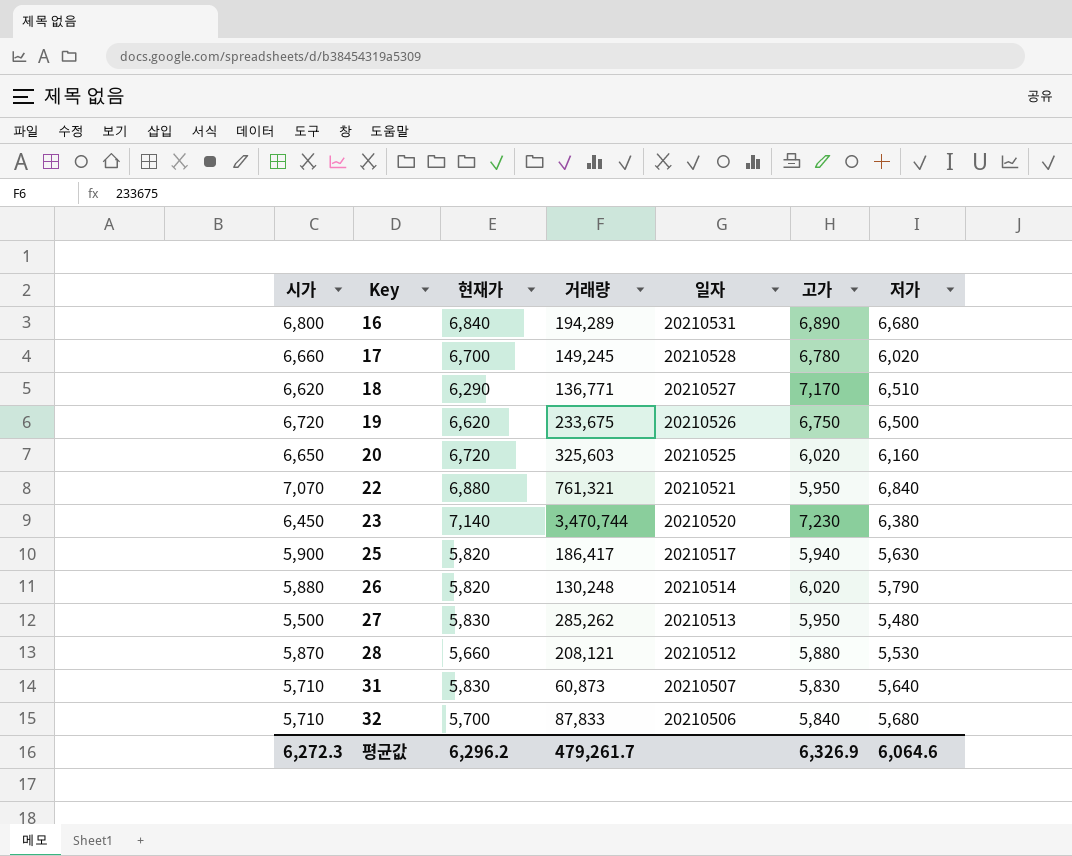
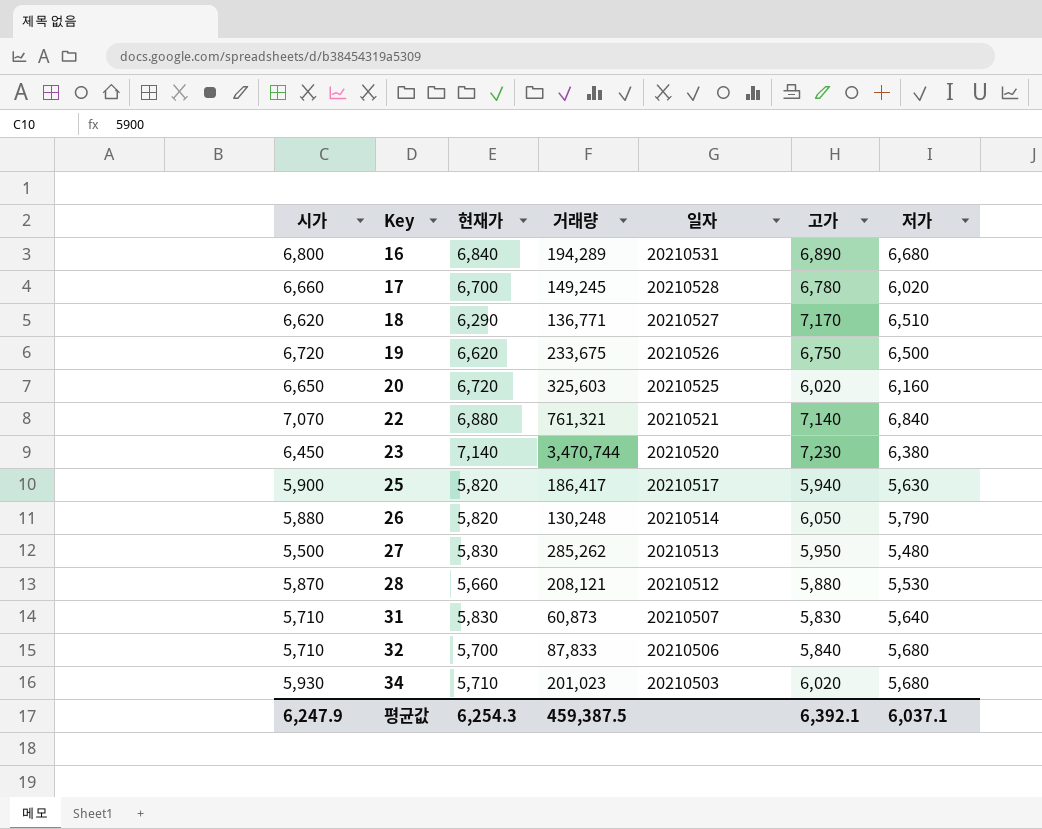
22 | 고가: 5,950 -> 7,140
26 | 고가: 6,020 -> 6,050
row 34: none -> 5,930 | 5,710 | 201,023 | 20210503 | 6,020 | 5,680
평균값 | 시가: 6,272.3 -> 6,247.9
평균값 | 현재가: 6,296.2 -> 6,254.3
평균값 | 거래량: 479,261.7 -> 459,387.5
평균값 | 고가: 6,326.9 -> 6,392.1
평균값 | 저가: 6,064.6 -> 6,037.1

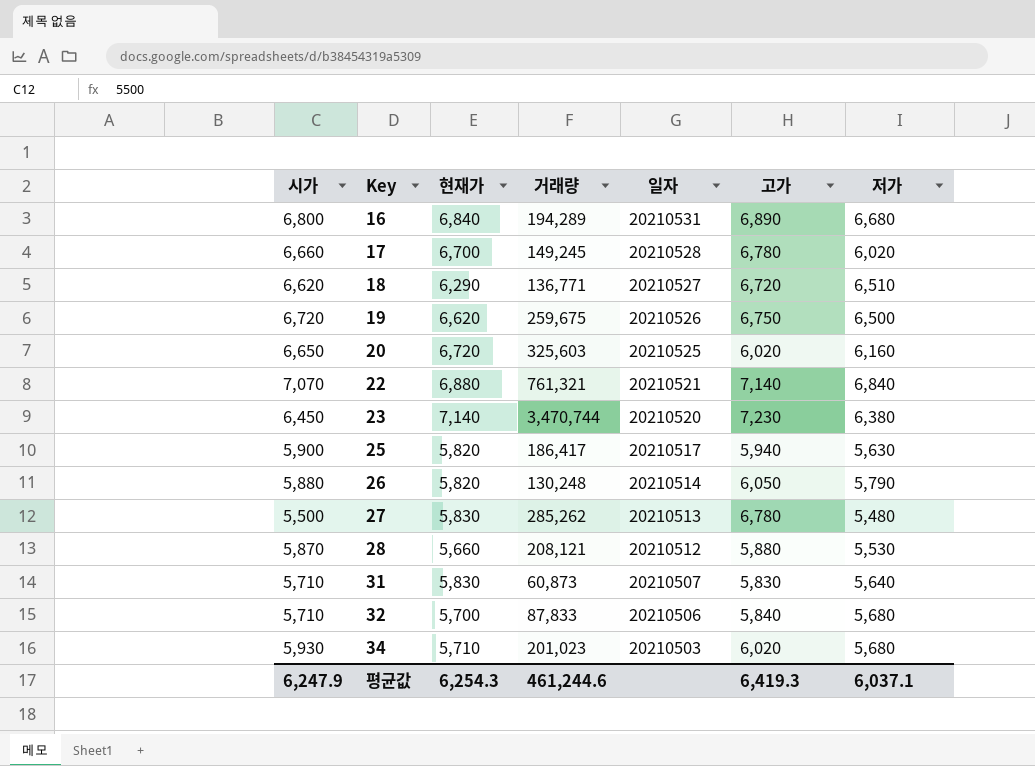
18 | 고가: 7,170 -> 6,720
19 | 거래량: 233,675 -> 259,675
27 | 고가: 5,950 -> 6,780
평균값 | 거래량: 459,387.5 -> 461,244.6
평균값 | 고가: 6,392.1 -> 6,419.3

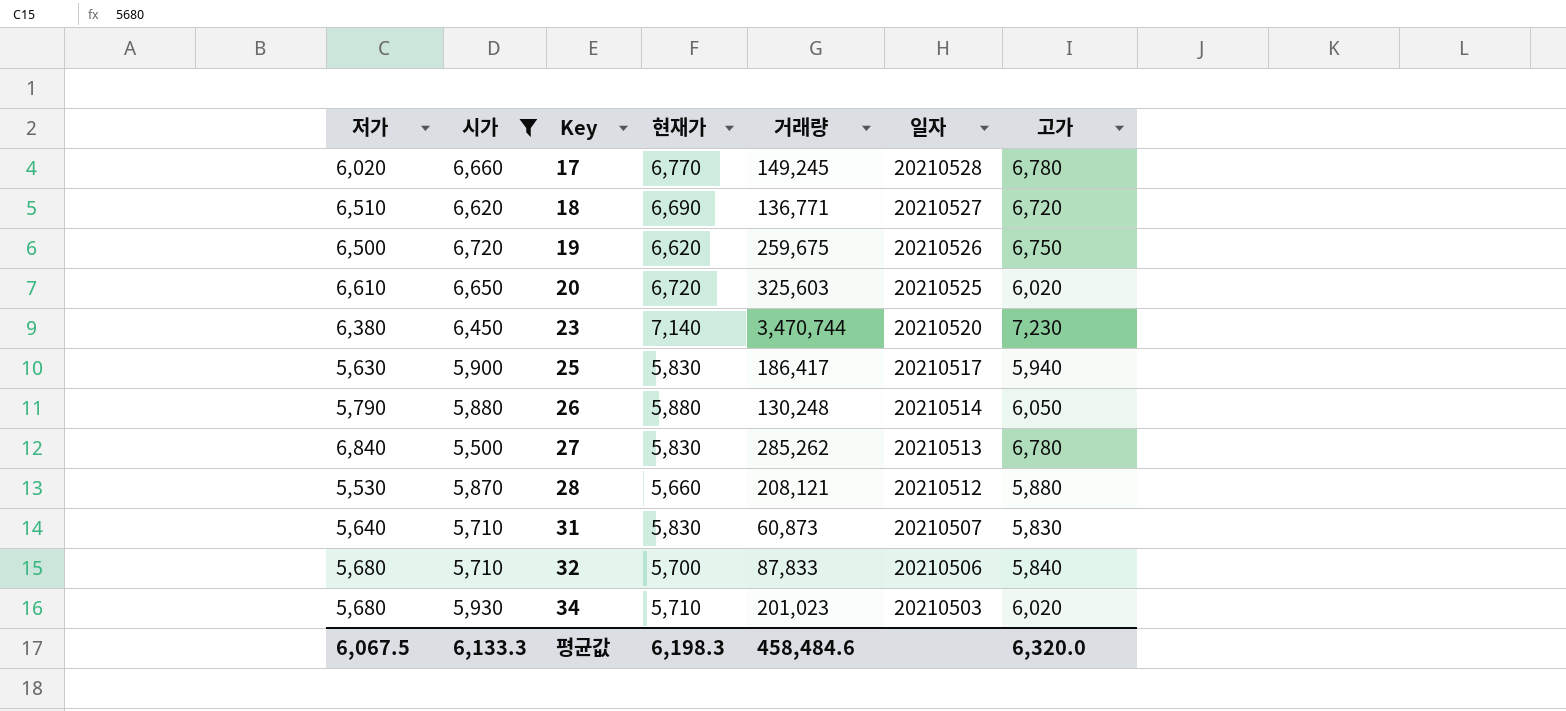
filter: none -> 시가 <= 6,720
column 저가 | position: 7 -> 1
17 | 현재가: 6,700 -> 6,770
18 | 현재가: 6,290 -> 6,690
20 | 저가: 6,160 -> 6,610
25 | 현재가: 5,820 -> 5,830
26 | 현재가: 5,820 -> 5,880
27 | 저가: 5,480 -> 6,840
평균값 | 저가: 6,037.1 -> 6,067.5
평균값 | 시가: 6,247.9 -> 6,133.3
평균값 | 현재가: 6,254.3 -> 6,198.3
평균값 | 거래량: 461,244.6 -> 458,484.6
평균값 | 고가: 6,419.3 -> 6,320.0

